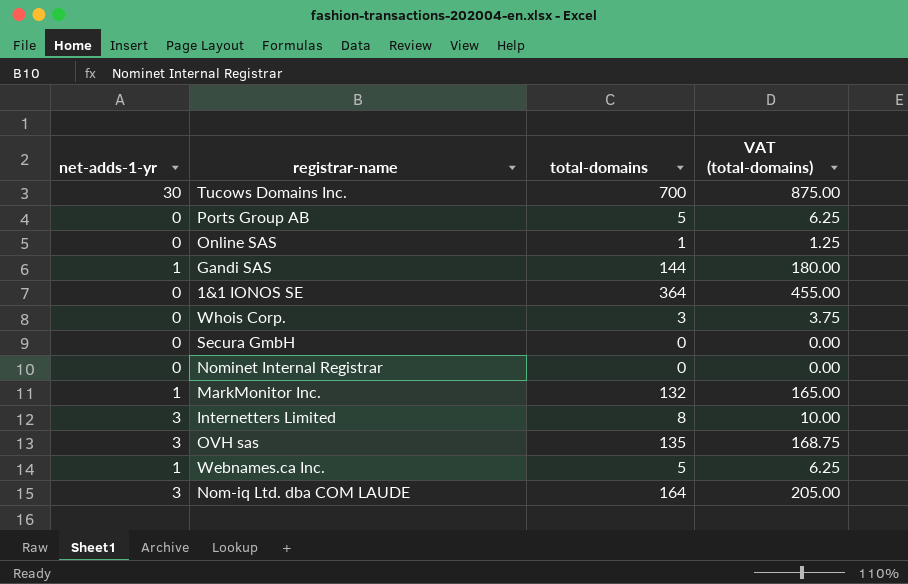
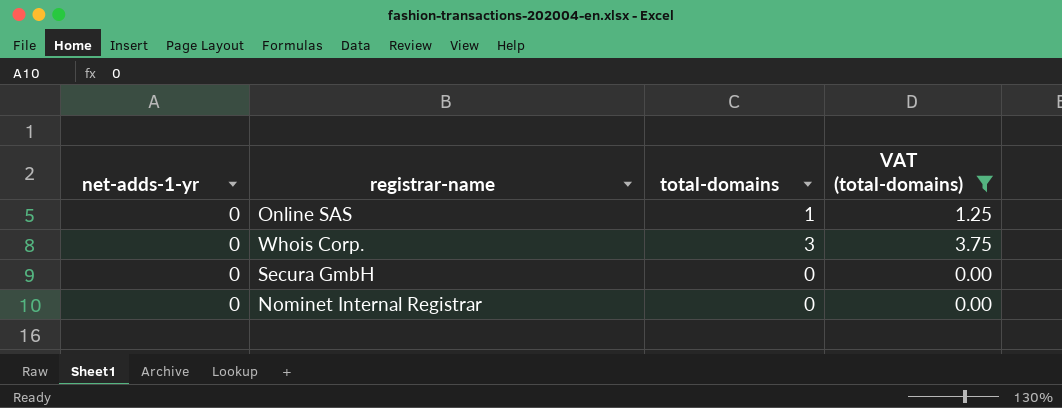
filter: none -> VAT (total-domains) <= 3.75

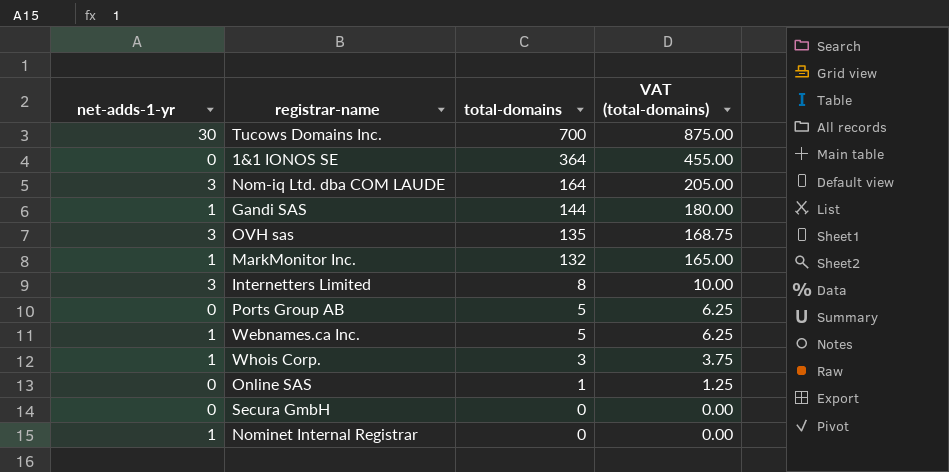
filter: VAT (total-domains) <= 3.75 -> none
row order: none -> total-domains descending
Whois Corp. | net-adds-1-yr: 0 -> 1
Nominet Internal Registrar | net-adds-1-yr: 0 -> 1

